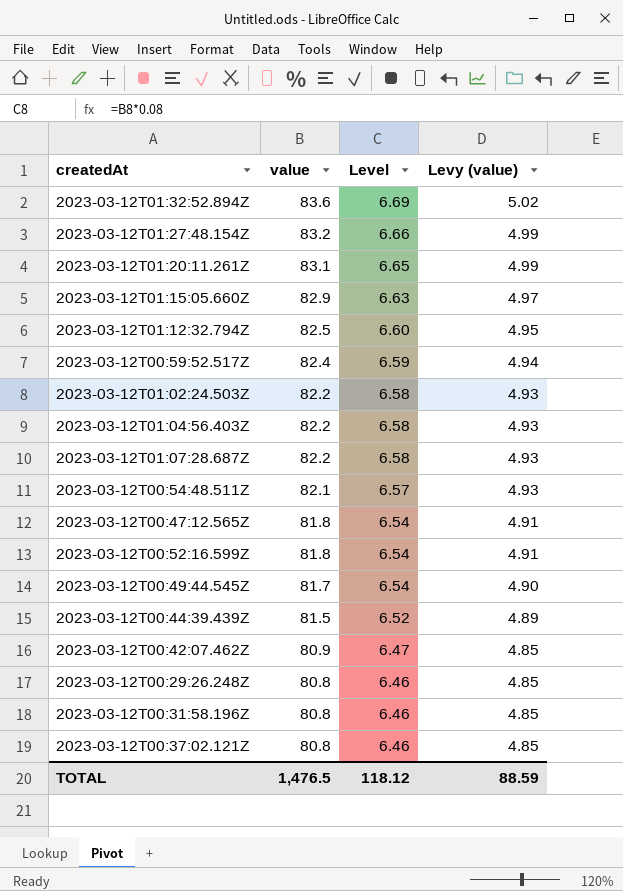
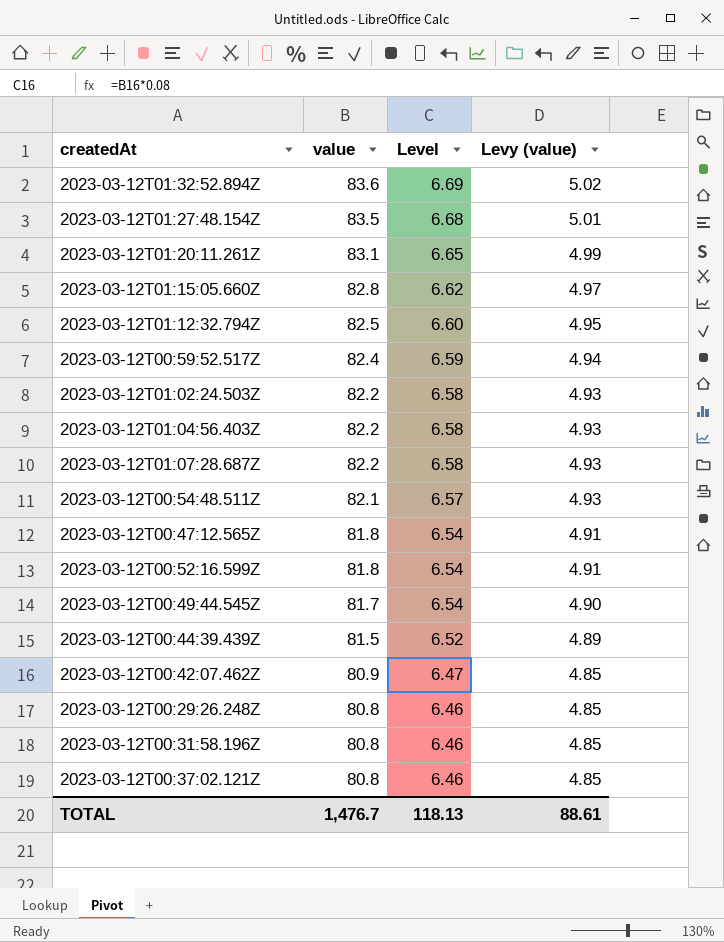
2023-03-12T01:27:48.154Z | value: 83.2 -> 83.5
2023-03-12T01:27:48.154Z | Level: 6.66 -> 6.68
2023-03-12T01:27:48.154Z | Levy (value): 4.99 -> 5.01
2023-03-12T01:15:05.660Z | value: 82.9 -> 82.8
2023-03-12T01:15:05.660Z | Level: 6.63 -> 6.62
TOTAL | value: 1,476.5 -> 1,476.7
TOTAL | Level: 118.12 -> 118.13
TOTAL | Levy (value): 88.59 -> 88.61

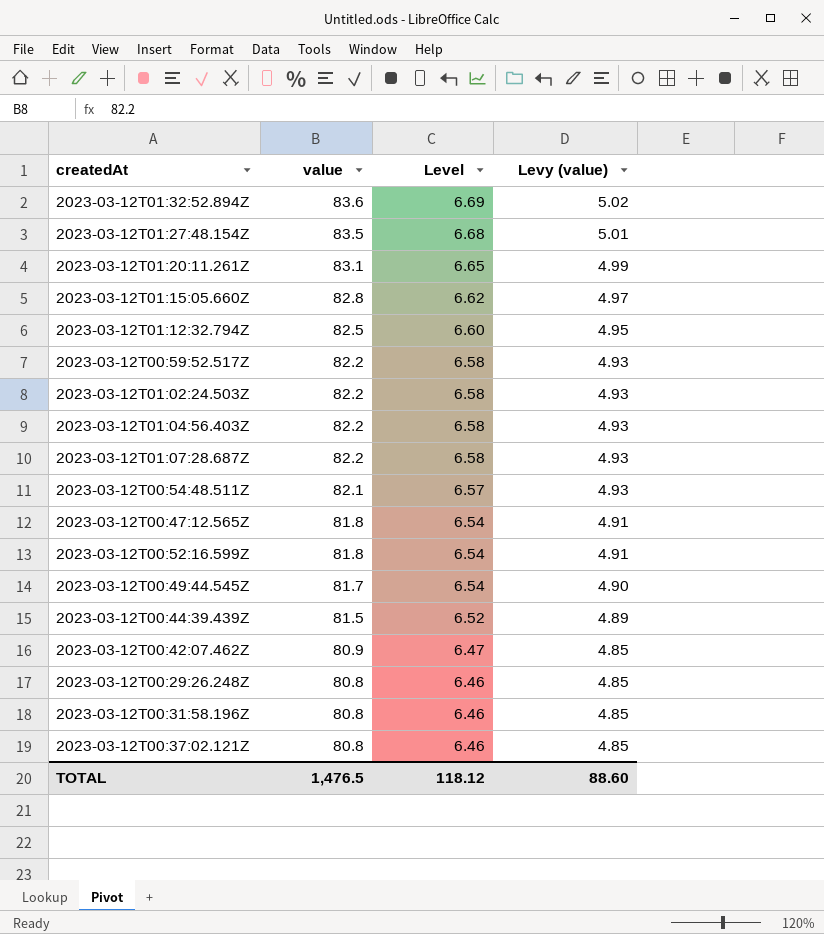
2023-03-12T00:59:52.517Z | value: 82.4 -> 82.2
2023-03-12T00:59:52.517Z | Level: 6.59 -> 6.58
2023-03-12T00:59:52.517Z | Levy (value): 4.94 -> 4.93
TOTAL | value: 1,476.7 -> 1,476.5
TOTAL | Level: 118.13 -> 118.12
TOTAL | Levy (value): 88.61 -> 88.60

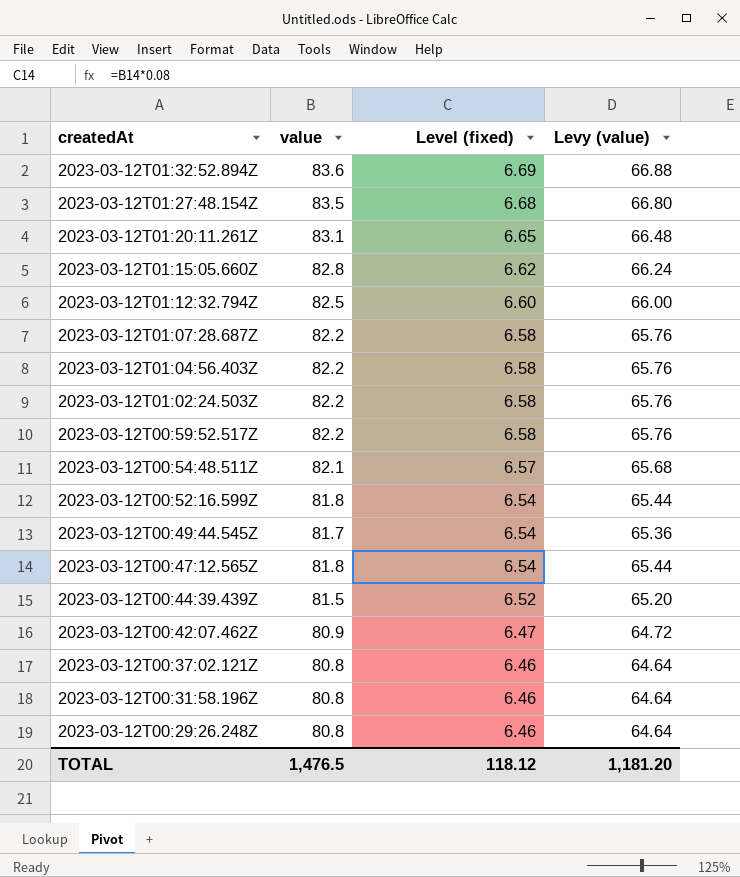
row order: value descending -> createdAt descending
column name: Level -> Level (fixed)
column Levy (value) | formula: [value] * 0.06 -> [value] * 0.8
TOTAL | Levy (value): 88.60 -> 1,181.20

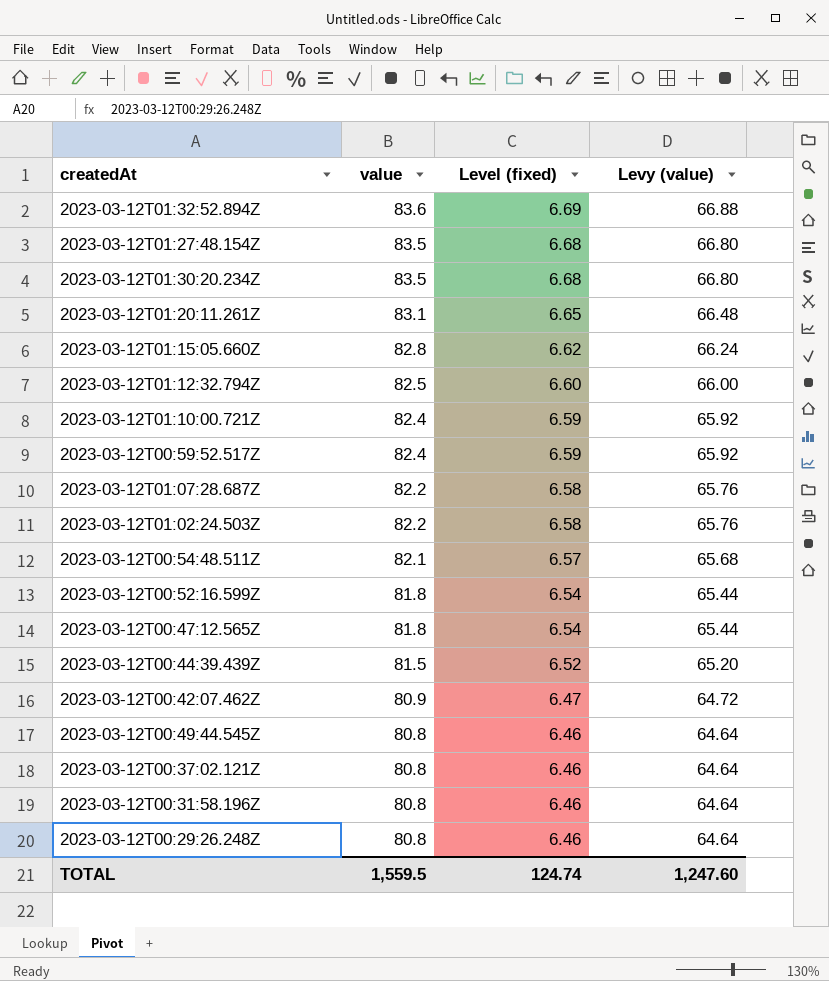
row order: createdAt descending -> value descending
row 2023-03-12T01:04:56.403Z: 82.2 | 6.58 | 65.76 -> none
row 2023-03-12T01:30:20.234Z: none -> 83.5 | 6.68 | 66.80
row 2023-03-12T01:10:00.721Z: none -> 82.4 | 6.59 | 65.92
2023-03-12T00:59:52.517Z | value: 82.2 -> 82.4
2023-03-12T00:59:52.517Z | Level (fixed): 6.58 -> 6.59
2023-03-12T00:59:52.517Z | Levy (value): 65.76 -> 65.92
2023-03-12T00:49:44.545Z | value: 81.7 -> 80.8
2023-03-12T00:49:44.545Z | Level (fixed): 6.54 -> 6.46
2023-03-12T00:49:44.545Z | Levy (value): 65.36 -> 64.64
TOTAL | value: 1,476.5 -> 1,559.5
TOTAL | Level (fixed): 118.12 -> 124.74
TOTAL | Levy (value): 1,181.20 -> 1,247.60

